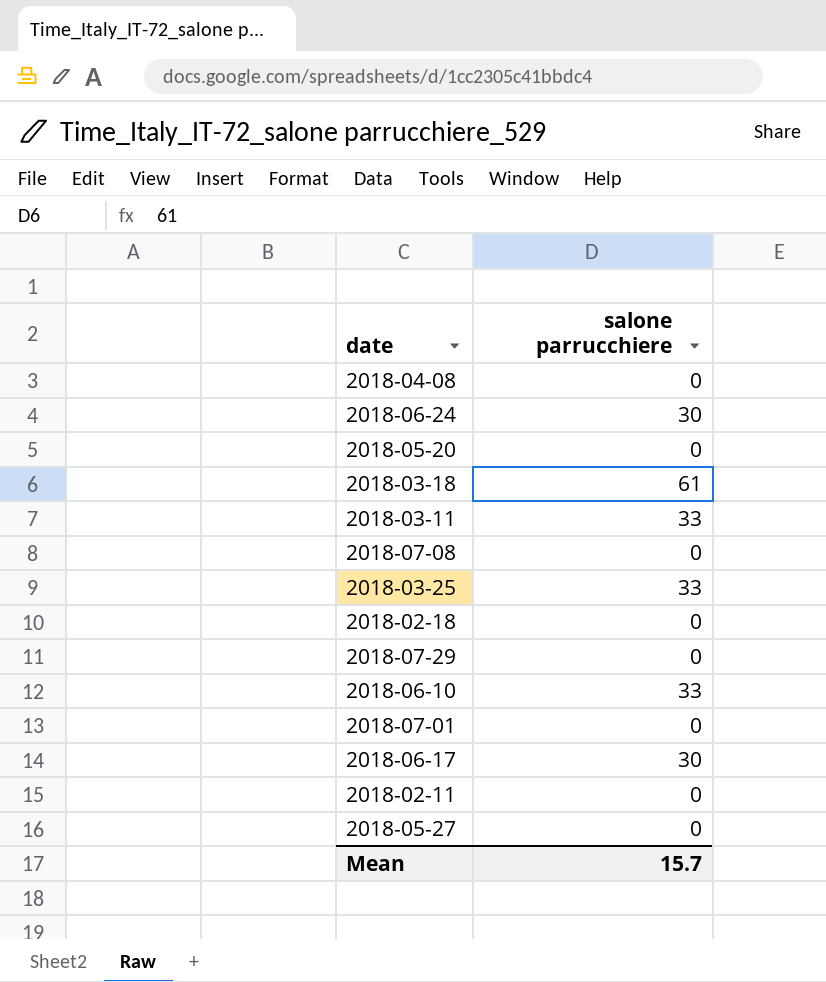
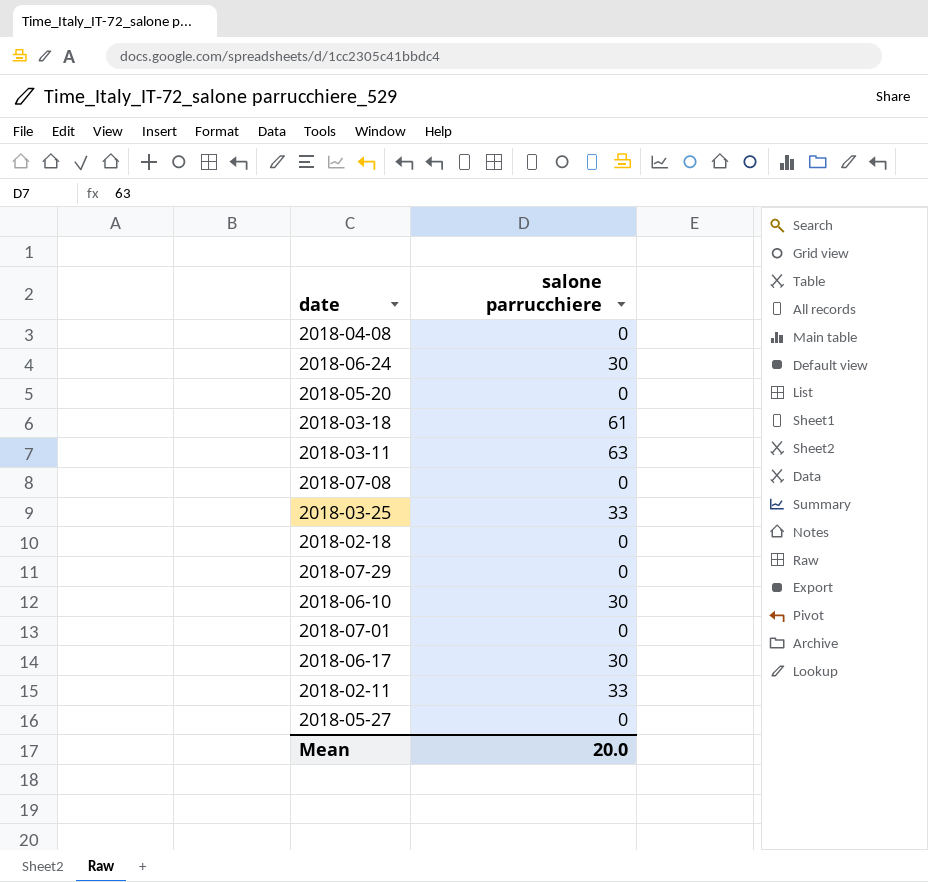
2018-03-11 | salone parrucchiere: 33 -> 63
2018-06-10 | salone parrucchiere: 33 -> 30
2018-02-11 | salone parrucchiere: 0 -> 33
Mean | salone parrucchiere: 15.7 -> 20.0

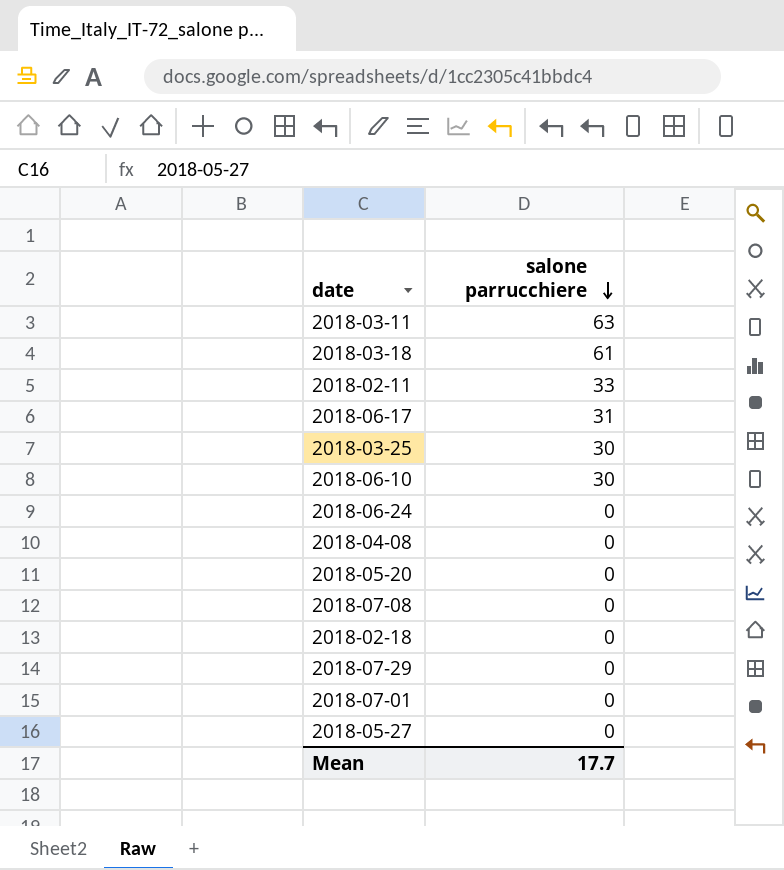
row order: none -> salone parrucchiere descending
2018-06-17 | salone parrucchiere: 30 -> 31
2018-03-25 | salone parrucchiere: 33 -> 30
2018-06-24 | salone parrucchiere: 30 -> 0
Mean | salone parrucchiere: 20.0 -> 17.7

